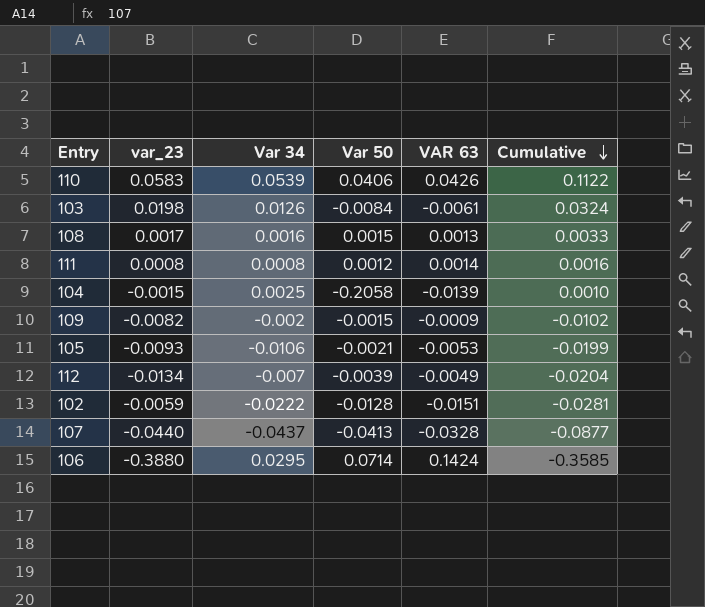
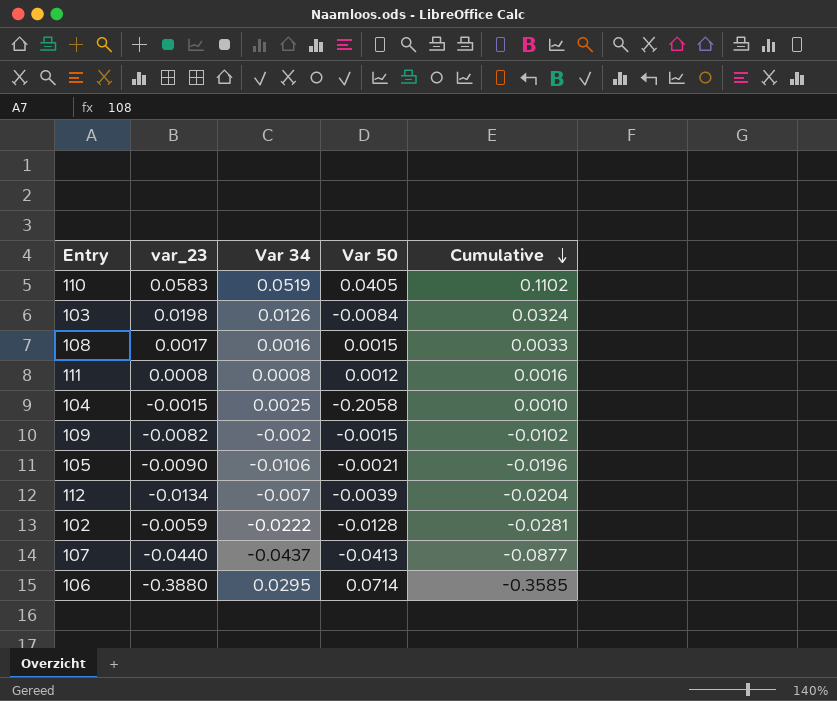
column VAR 63 | position: 5 -> none
110 | Var 34: 0.0539 -> 0.0519
110 | Var 50: 0.0406 -> 0.0405
110 | Cumulative: 0.1122 -> 0.1102
105 | var_23: -0.0093 -> -0.0090
105 | Cumulative: -0.0199 -> -0.0196

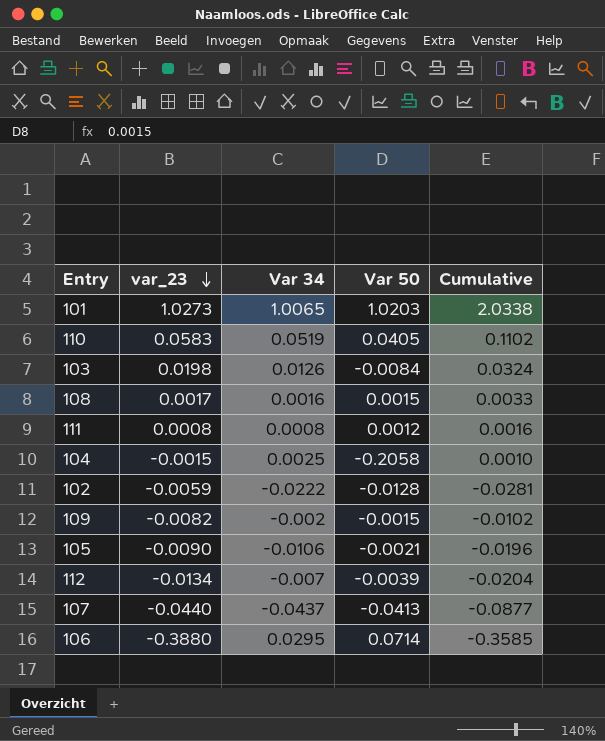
row order: Cumulative descending -> var_23 descending
row 101: none -> 1.0273 | 1.0065 | 1.0203 | 2.0338

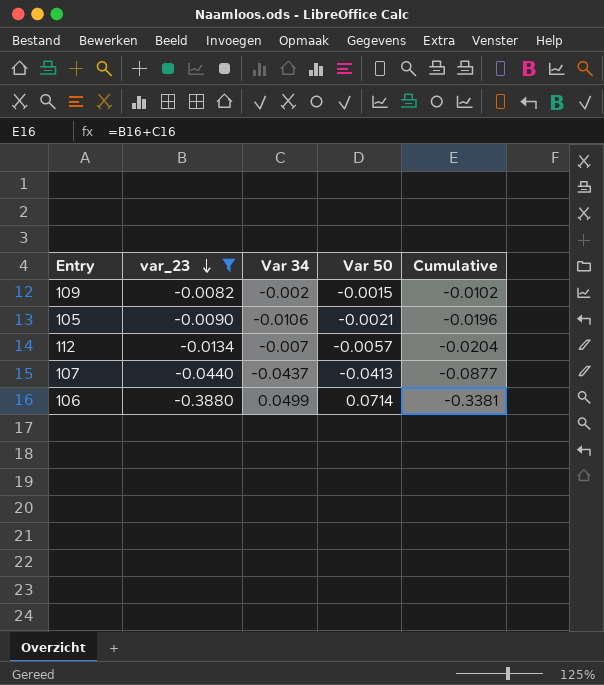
filter: none -> var_23 <= -0.0082
112 | Var 50: -0.0039 -> -0.0057
106 | Var 34: 0.0295 -> 0.0499
106 | Cumulative: -0.3585 -> -0.3381

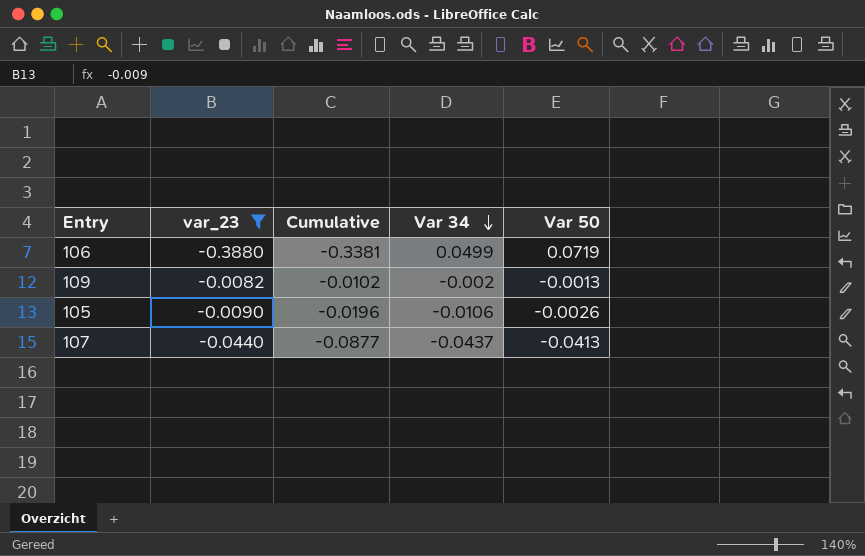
row order: var_23 descending -> Var 34 descending
column Cumulative | position: 5 -> 3
row 112: -0.0134 | -0.007 | -0.0057 | -0.0204 -> none
106 | Var 50: 0.0714 -> 0.0719
109 | Var 50: -0.0015 -> -0.0013
105 | Var 50: -0.0021 -> -0.0026

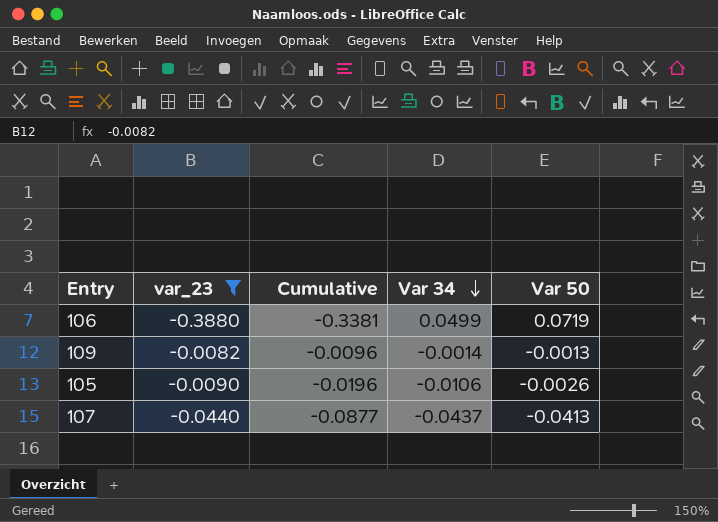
109 | Cumulative: -0.0102 -> -0.0096
109 | Var 34: -0.002 -> -0.0014

